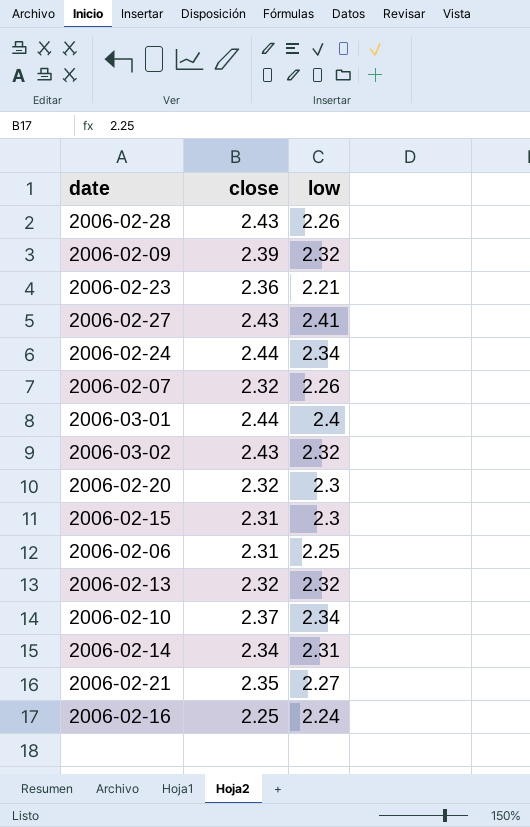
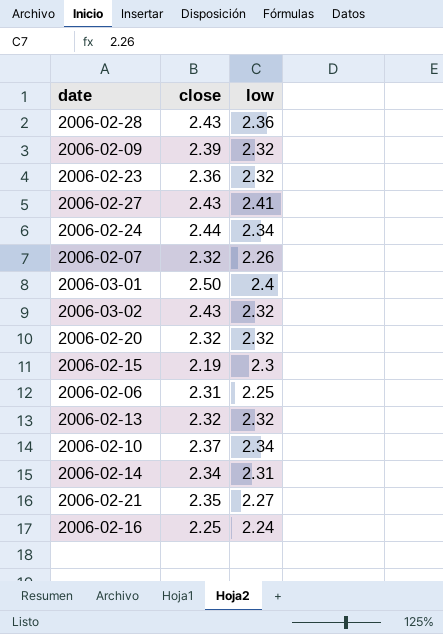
2006-02-28 | low: 2.26 -> 2.36
2006-02-23 | low: 2.21 -> 2.32
2006-03-01 | close: 2.44 -> 2.50
2006-02-20 | low: 2.3 -> 2.32
2006-02-15 | close: 2.31 -> 2.19

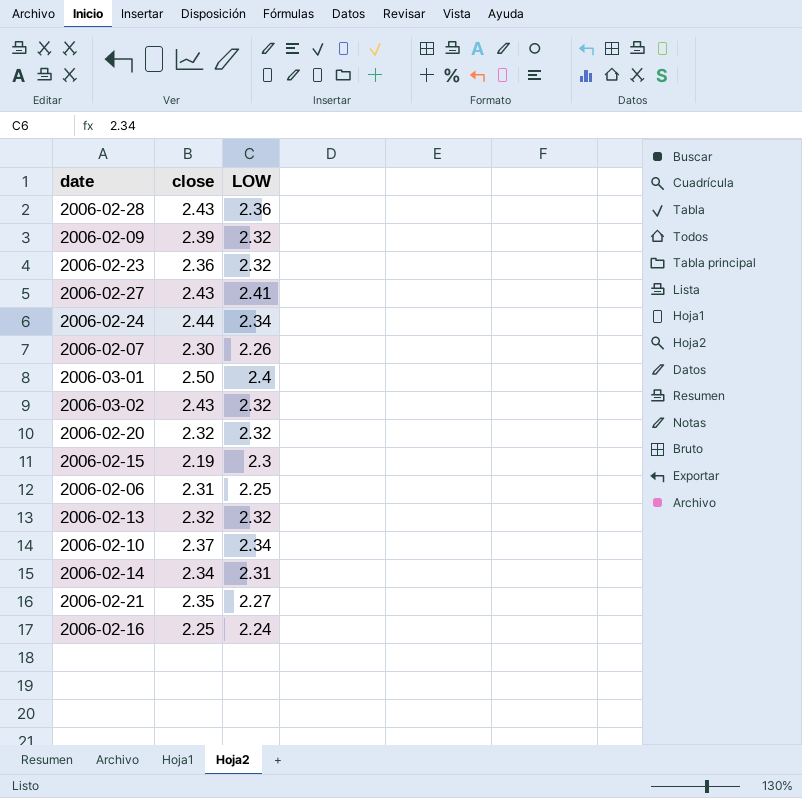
column name: low -> LOW
2006-02-07 | close: 2.32 -> 2.30

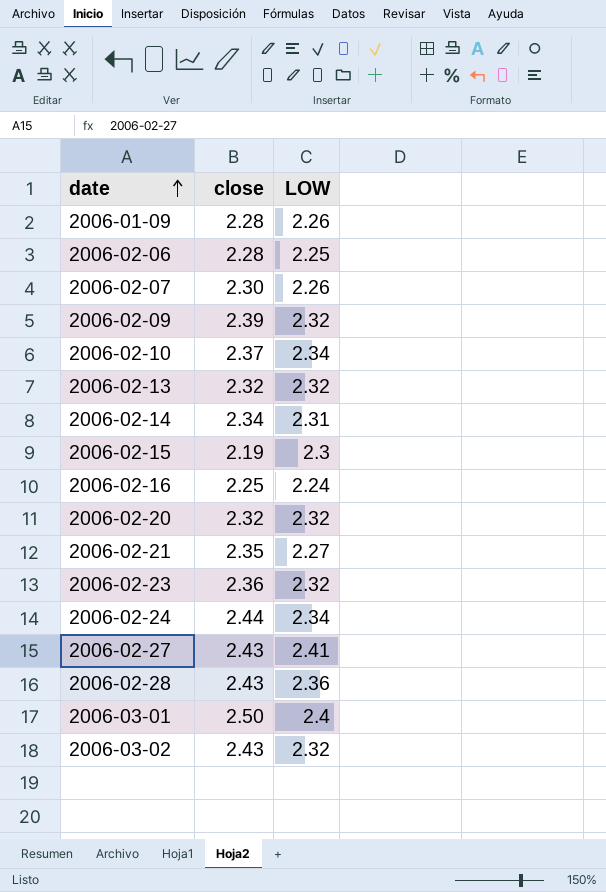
row order: none -> date ascending
row 2006-01-09: none -> 2.28 | 2.26
2006-02-06 | close: 2.31 -> 2.28

